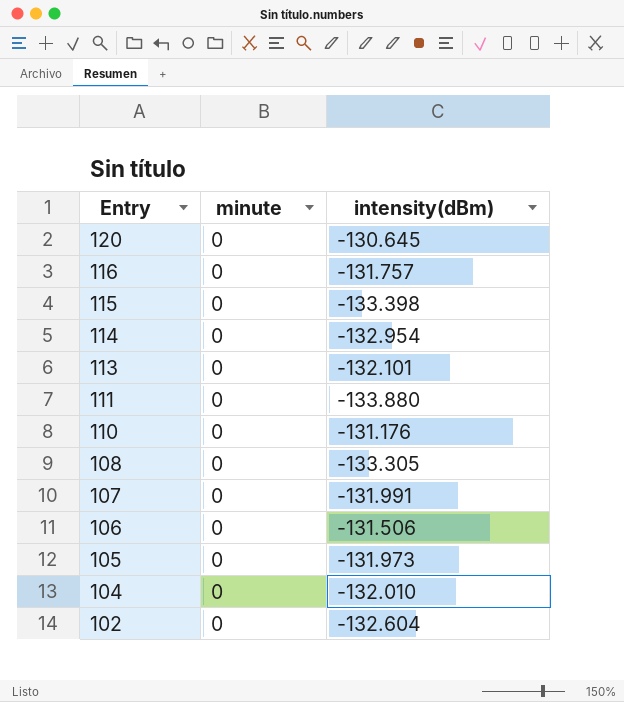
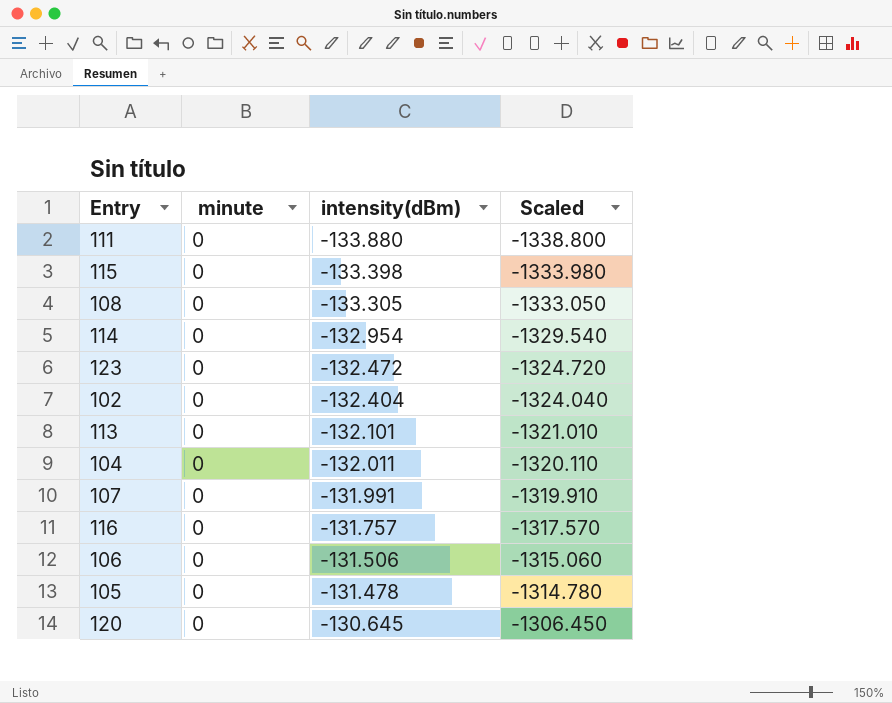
row order: Entry descending -> intensity(dBm) ascending
column Scaled | formula: none -> [intensity(dBm)] * 10
row 110: 0 | -131.176 -> none
row 123: none -> 0 | -132.472 | -1324.720
102 | intensity(dBm): -132.604 -> -132.404
104 | intensity(dBm): -132.010 -> -132.011
105 | intensity(dBm): -131.973 -> -131.478

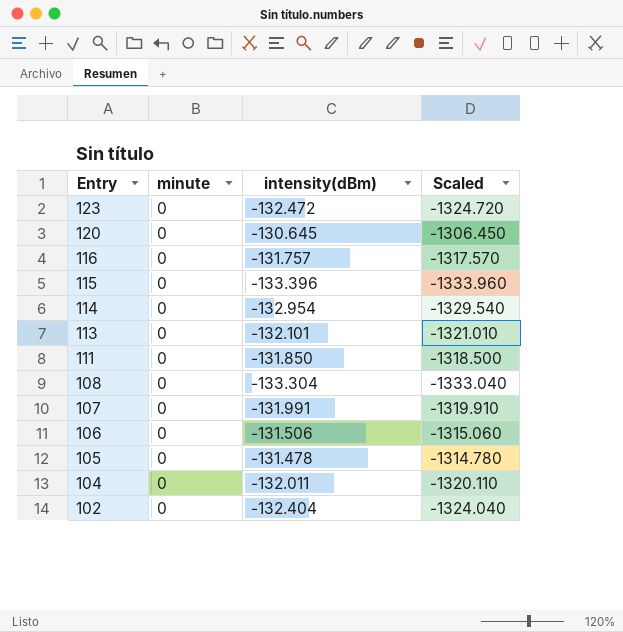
row order: intensity(dBm) ascending -> Entry descending
115 | intensity(dBm): -133.398 -> -133.396
115 | Scaled: -1333.980 -> -1333.960
111 | intensity(dBm): -133.880 -> -131.850
111 | Scaled: -1338.800 -> -1318.500
108 | intensity(dBm): -133.305 -> -133.304
108 | Scaled: -1333.050 -> -1333.040

